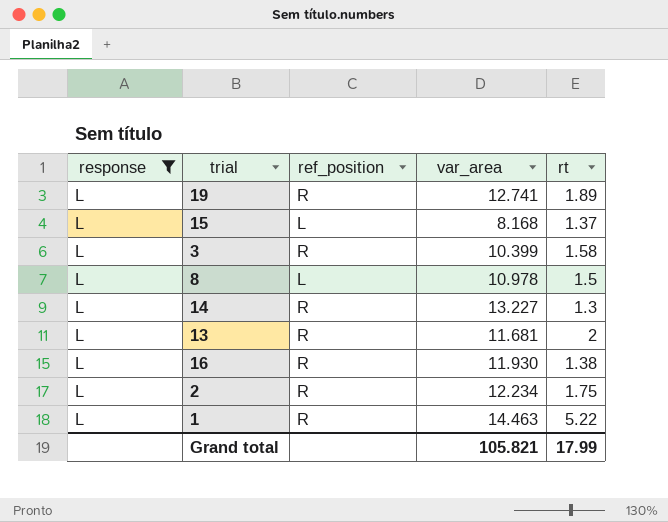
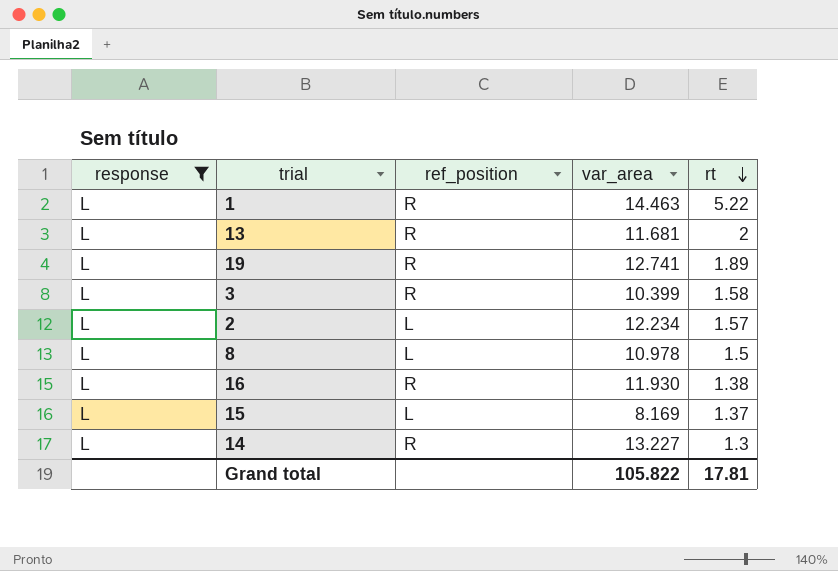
row order: none -> rt descending
2 | ref_position: R -> L
2 | rt: 1.75 -> 1.57
15 | var_area: 8.168 -> 8.169
Grand total | var_area: 105.821 -> 105.822
Grand total | rt: 17.99 -> 17.81

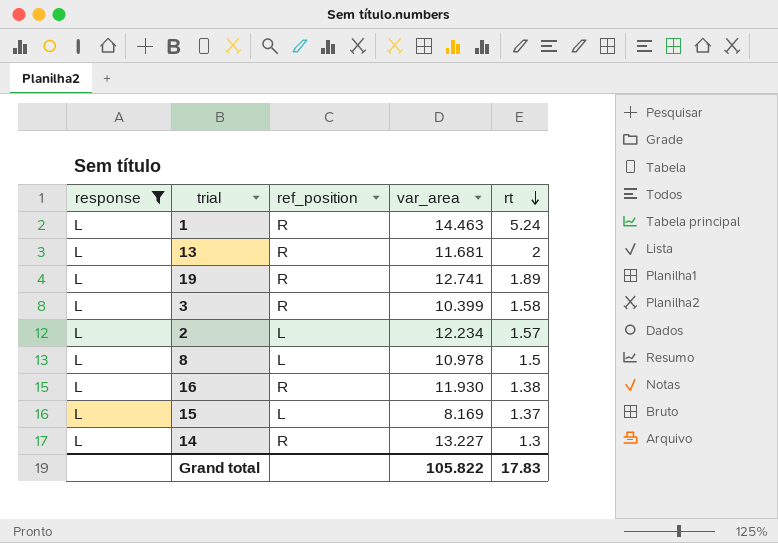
1 | rt: 5.22 -> 5.24
Grand total | rt: 17.81 -> 17.83

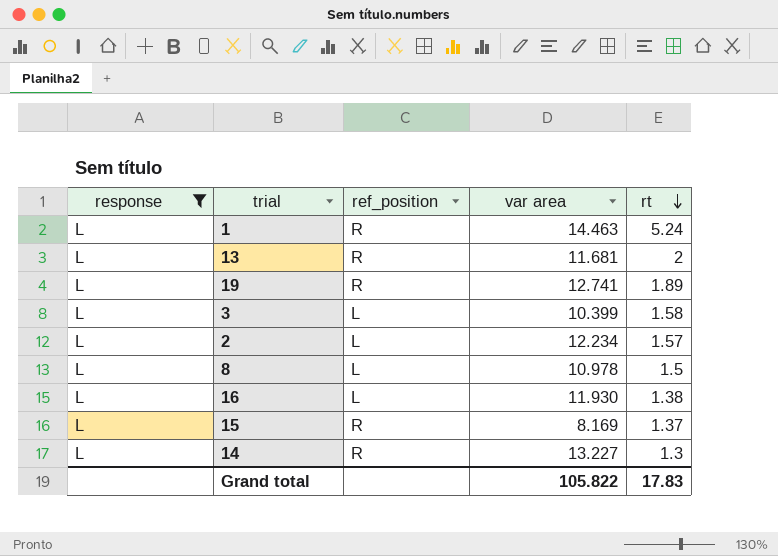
column name: var_area -> var area
3 | ref_position: R -> L
16 | ref_position: R -> L
15 | ref_position: L -> R

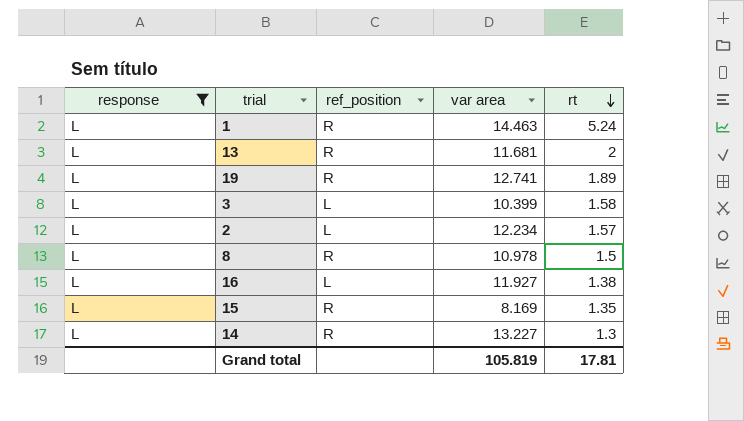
8 | ref_position: L -> R
16 | var area: 11.930 -> 11.927
15 | rt: 1.37 -> 1.35
Grand total | var area: 105.822 -> 105.819
Grand total | rt: 17.83 -> 17.81

